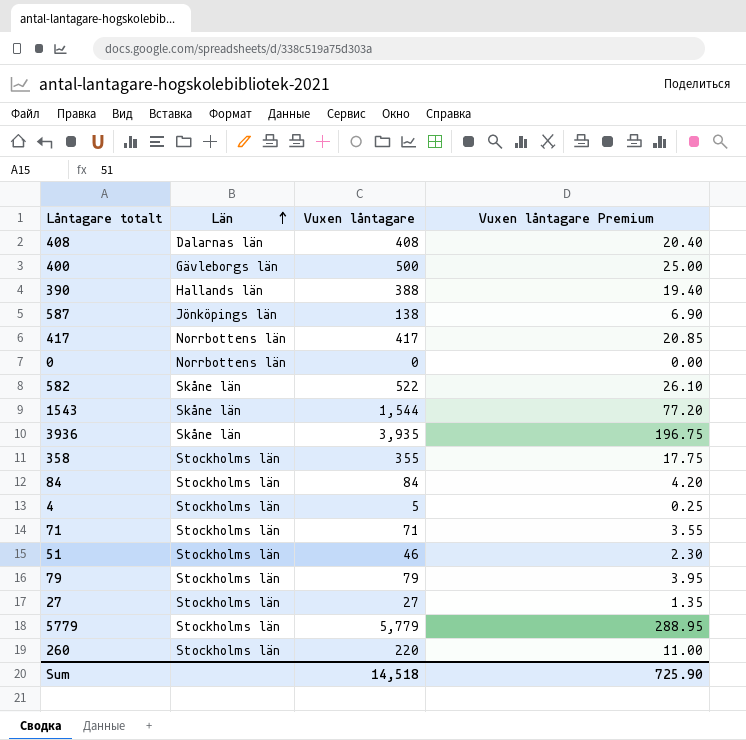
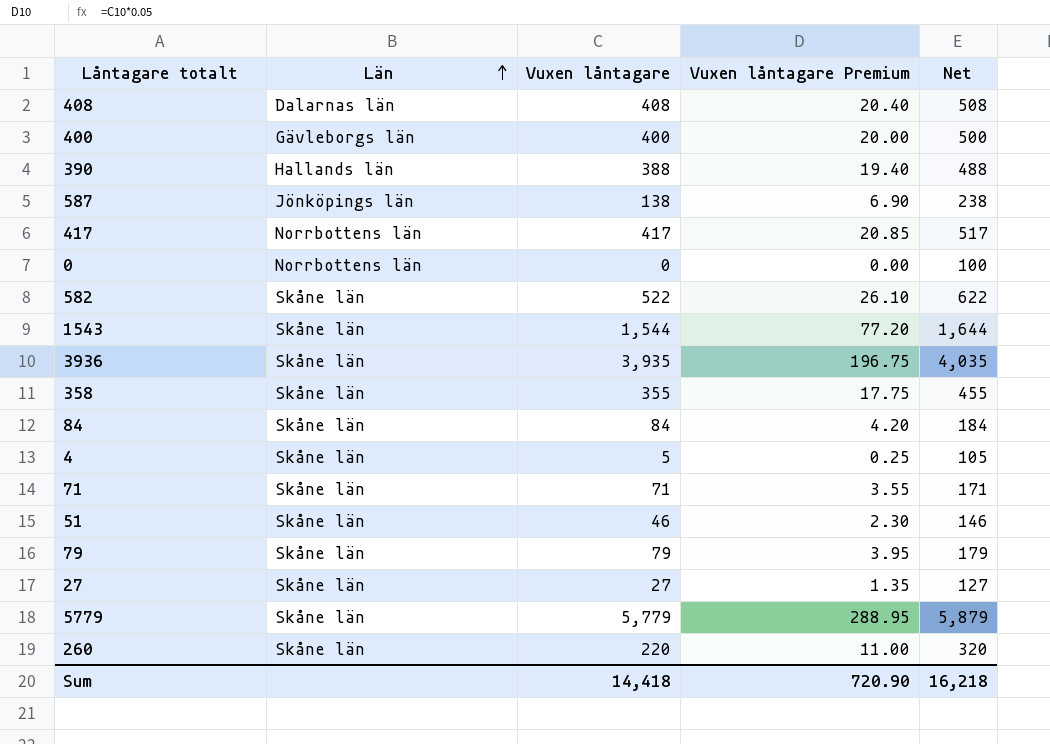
column Net | formula: none -> [Vuxen låntagare] + 100
400 | Vuxen låntagare: 500 -> 400
400 | Vuxen låntagare Premium: 25.00 -> 20.00
358 | Län: Stockholms län -> Skåne län
84 | Län: Stockholms län -> Skåne län
4 | Län: Stockholms län -> Skåne län
71 | Län: Stockholms län -> Skåne län
51 | Län: Stockholms län -> Skåne län
79 | Län: Stockholms län -> Skåne län
27 | Län: Stockholms län -> Skåne län
5779 | Län: Stockholms län -> Skåne län
260 | Län: Stockholms län -> Skåne län
Sum | Vuxen låntagare: 14,518 -> 14,418
Sum | Vuxen låntagare Premium: 725.90 -> 720.90

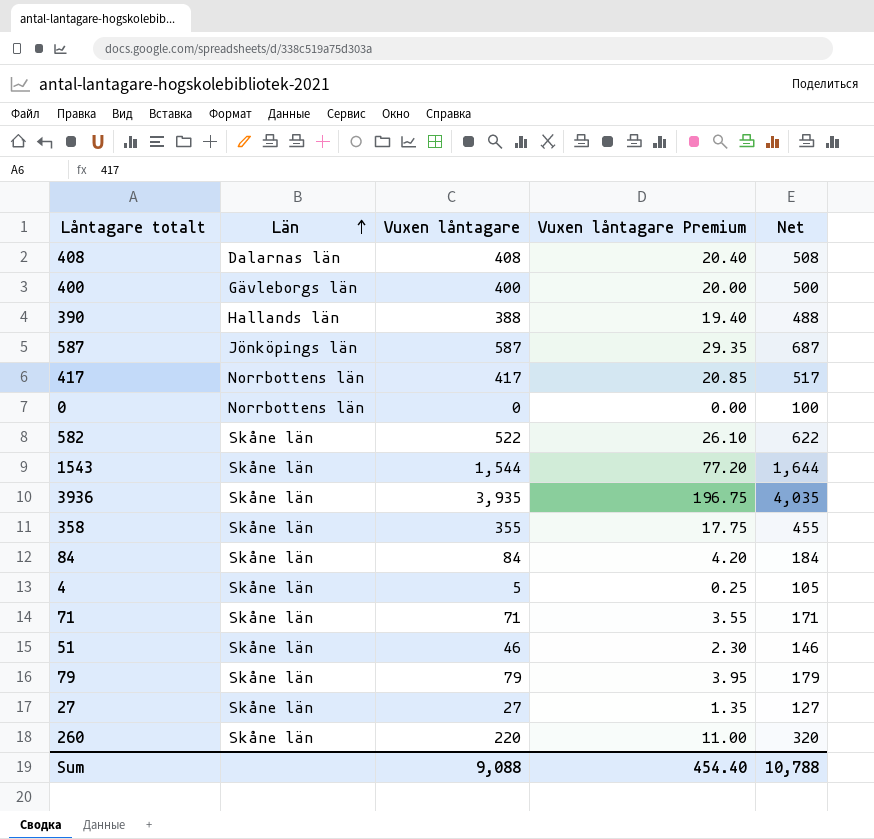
row 5779: Skåne län | 5,779 | 288.95 | 5,879 -> none
587 | Vuxen låntagare: 138 -> 587
587 | Vuxen låntagare Premium: 6.90 -> 29.35
587 | Net: 238 -> 687
Sum | Vuxen låntagare: 14,418 -> 9,088
Sum | Vuxen låntagare Premium: 720.90 -> 454.40
Sum | Net: 16,218 -> 10,788

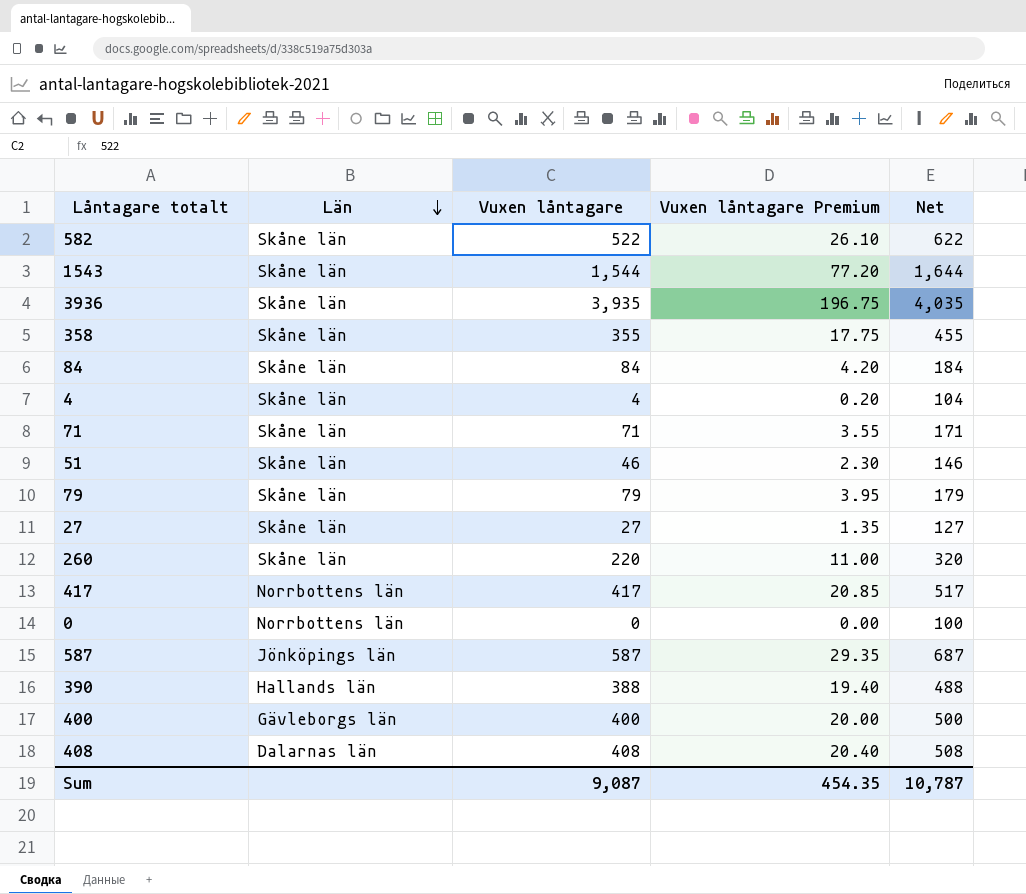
row order: Län ascending -> Län descending
4 | Vuxen låntagare: 5 -> 4
4 | Vuxen låntagare Premium: 0.25 -> 0.20
4 | Net: 105 -> 104
Sum | Vuxen låntagare: 9,088 -> 9,087
Sum | Vuxen låntagare Premium: 454.40 -> 454.35
Sum | Net: 10,788 -> 10,787

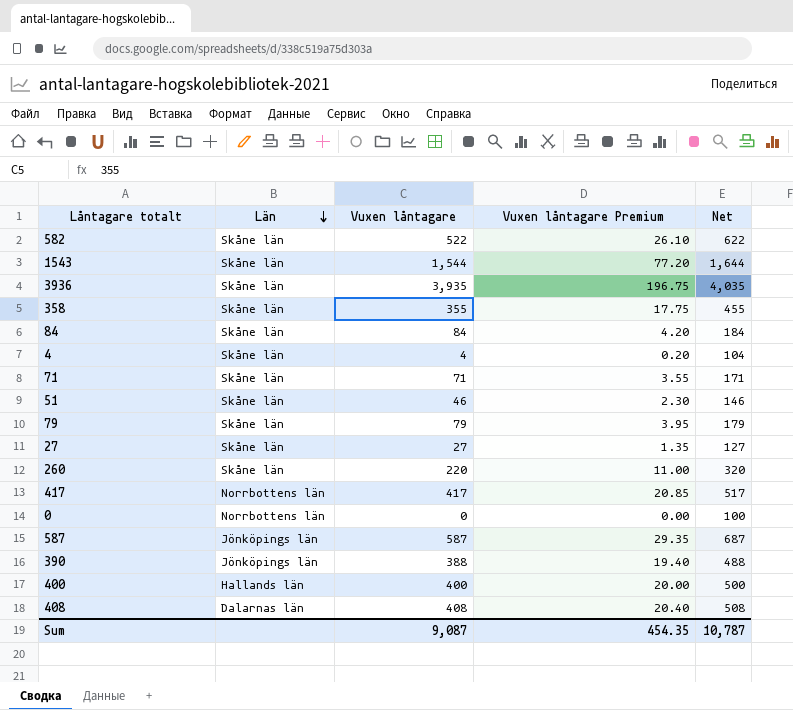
390 | Län: Hallands län -> Jönköpings län
400 | Län: Gävleborgs län -> Hallands län

